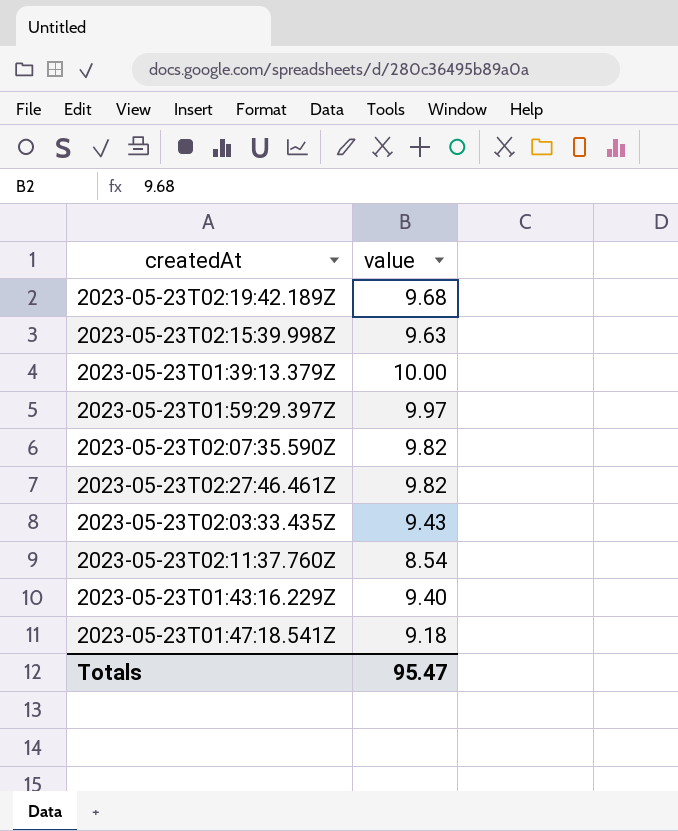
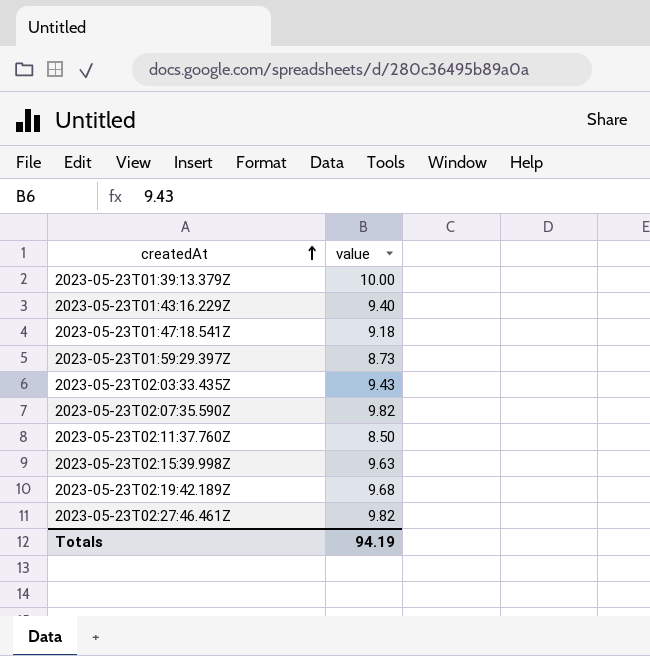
row order: none -> createdAt ascending
2023-05-23T01:59:29.397Z | value: 9.97 -> 8.73
2023-05-23T02:11:37.760Z | value: 8.54 -> 8.50
Totals | value: 95.47 -> 94.19

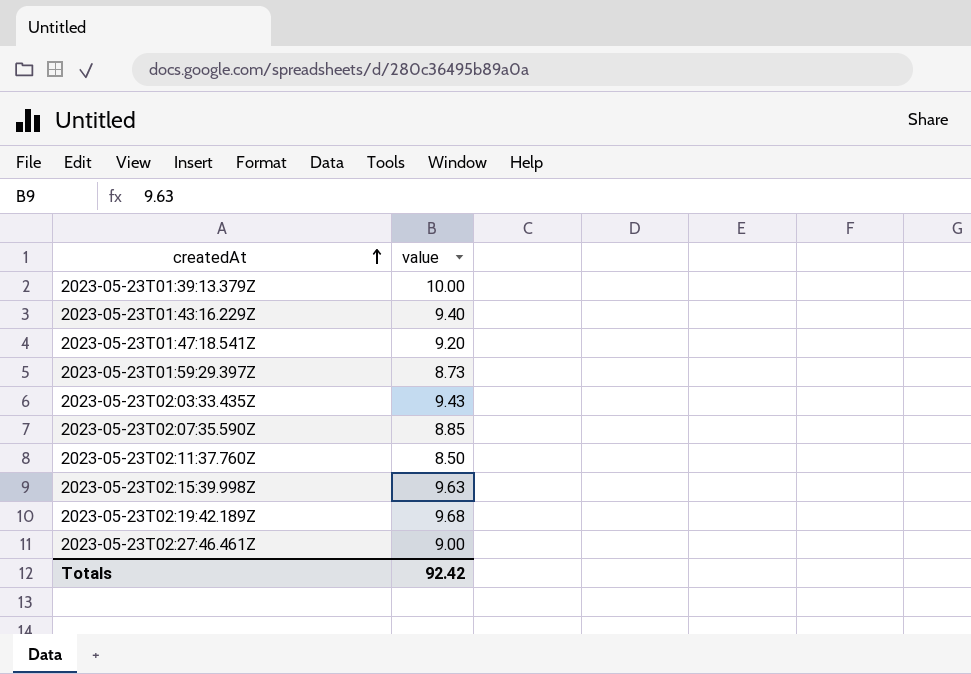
2023-05-23T01:47:18.541Z | value: 9.18 -> 9.20
2023-05-23T02:07:35.590Z | value: 9.82 -> 8.85
2023-05-23T02:27:46.461Z | value: 9.82 -> 9.00
Totals | value: 94.19 -> 92.42

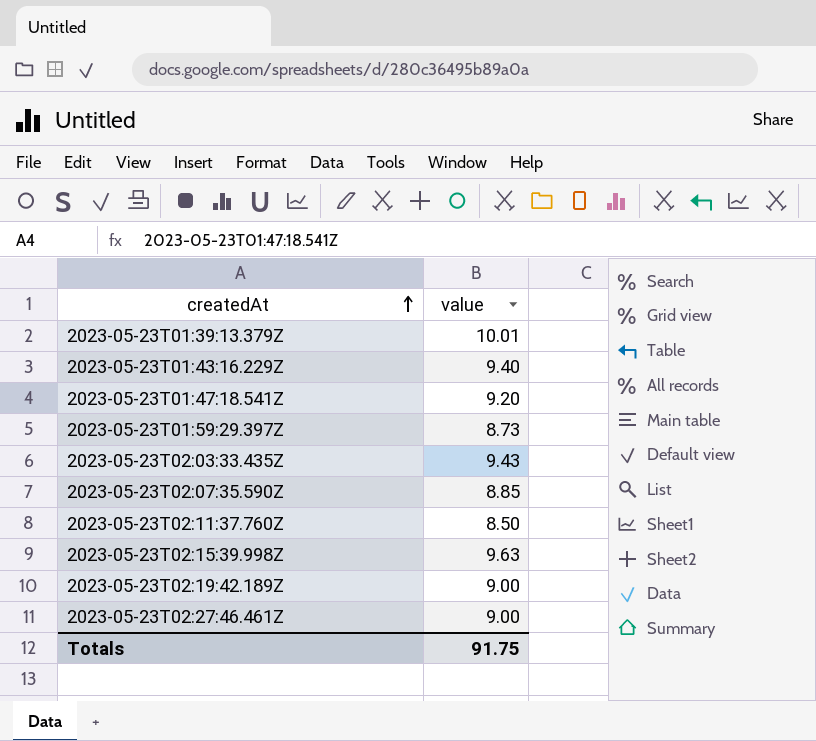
2023-05-23T01:39:13.379Z | value: 10.00 -> 10.01
2023-05-23T02:19:42.189Z | value: 9.68 -> 9.00
Totals | value: 92.42 -> 91.75

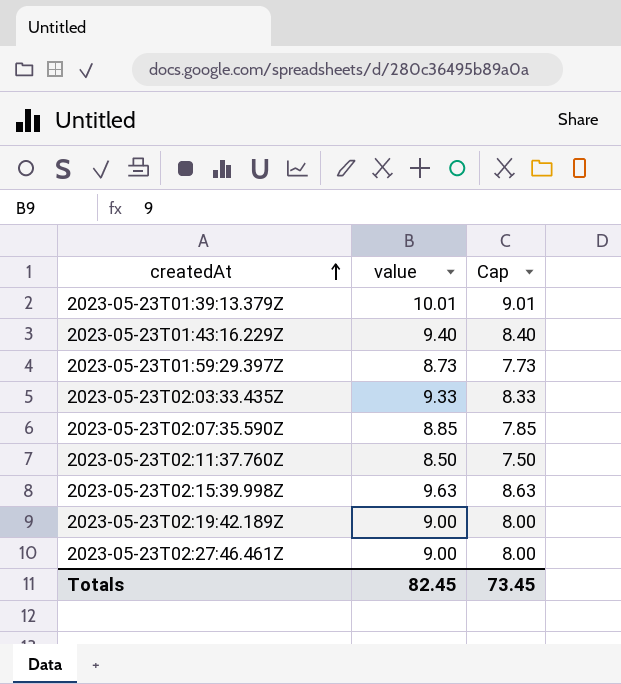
column Cap | formula: none -> [value] - 1
row 2023-05-23T01:47:18.541Z: 9.20 -> none
2023-05-23T02:03:33.435Z | value: 9.43 -> 9.33
Totals | value: 91.75 -> 82.45

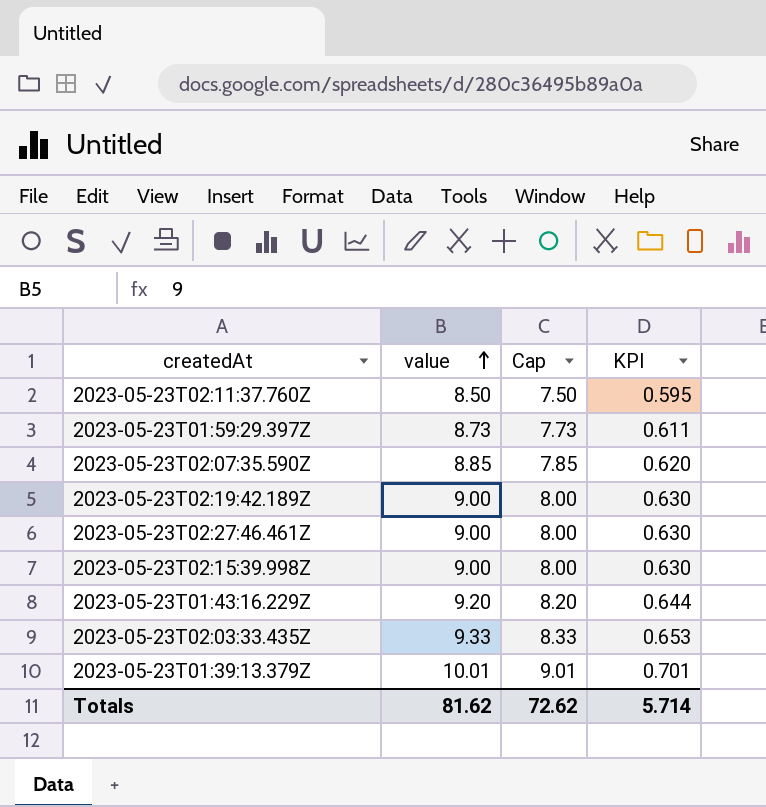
row order: createdAt ascending -> value ascending
column KPI | formula: none -> [value] * 0.07
2023-05-23T02:15:39.998Z | value: 9.63 -> 9.00
2023-05-23T02:15:39.998Z | Cap: 8.63 -> 8.00
2023-05-23T01:43:16.229Z | value: 9.40 -> 9.20
2023-05-23T01:43:16.229Z | Cap: 8.40 -> 8.20
Totals | value: 82.45 -> 81.62
Totals | Cap: 73.45 -> 72.62

